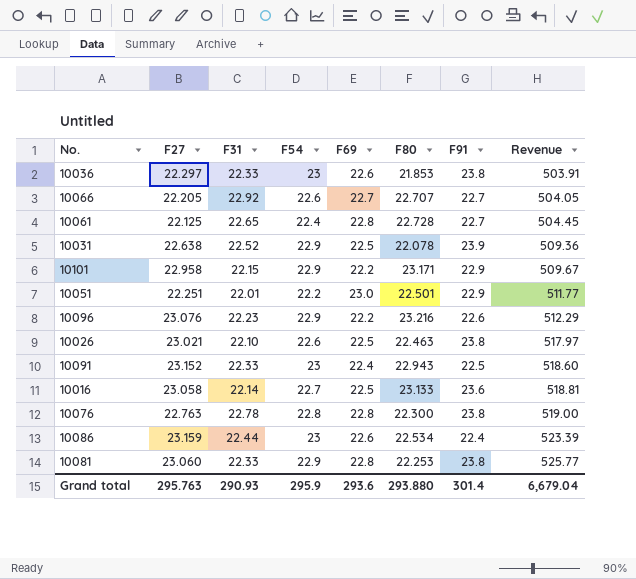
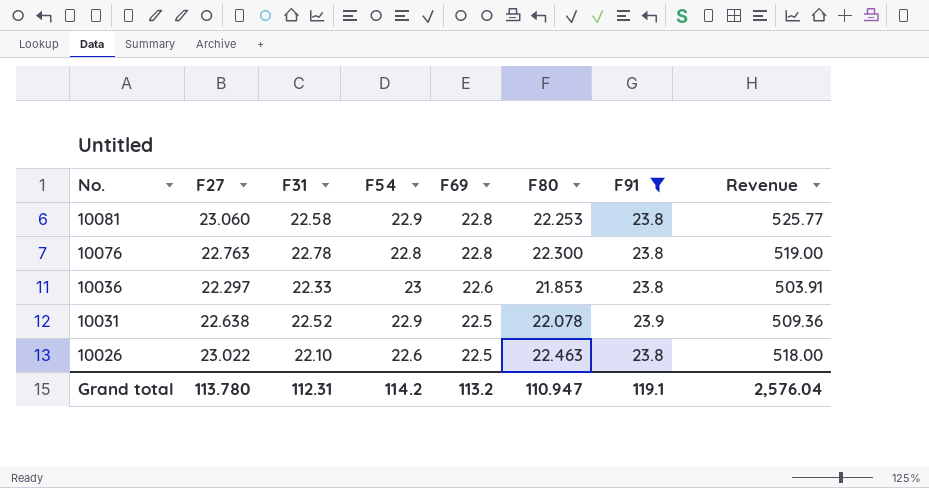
filter: none -> F91 >= 23.8
row order: Revenue ascending -> No. descending
10081 | F31: 22.33 -> 22.58
10026 | F27: 23.021 -> 23.022
10026 | Revenue: 517.97 -> 518.00
Grand total | F27: 295.763 -> 113.780
Grand total | F31: 290.93 -> 112.31
Grand total | F54: 295.9 -> 114.2
Grand total | F69: 293.6 -> 113.2
Grand total | F80: 293.880 -> 110.947
Grand total | F91: 301.4 -> 119.1
Grand total | Revenue: 6,679.04 -> 2,576.04

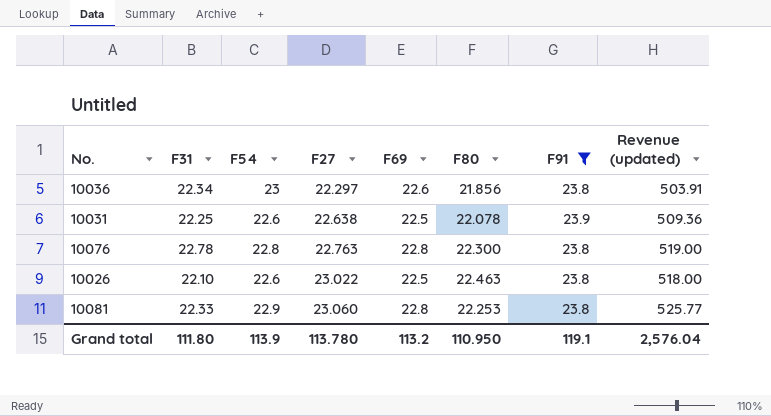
row order: No. descending -> F27 ascending
column F27 | position: 2 -> 4
column name: Revenue -> Revenue (updated)
10036 | F31: 22.33 -> 22.34
10036 | F80: 21.853 -> 21.856
10031 | F31: 22.52 -> 22.25
10031 | F54: 22.9 -> 22.6
10081 | F31: 22.58 -> 22.33
Grand total | F31: 112.31 -> 111.80
Grand total | F54: 114.2 -> 113.9
Grand total | F80: 110.947 -> 110.950

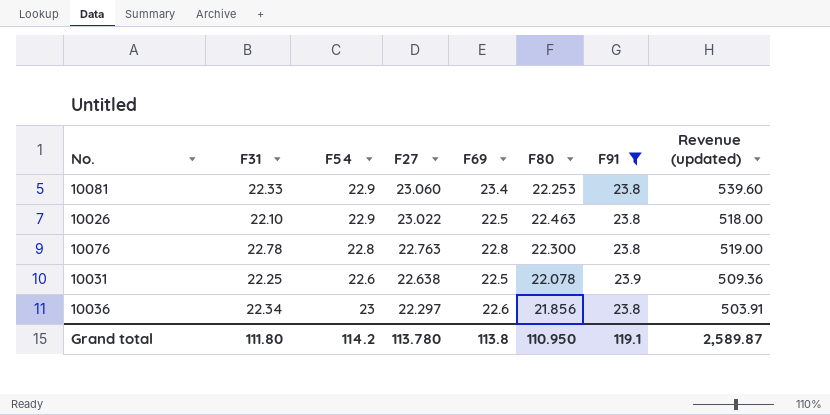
row order: F27 ascending -> F27 descending
10081 | F69: 22.8 -> 23.4
10081 | Revenue (updated): 525.77 -> 539.60
10026 | F54: 22.6 -> 22.9
Grand total | F54: 113.9 -> 114.2
Grand total | F69: 113.2 -> 113.8
Grand total | Revenue (updated): 2,576.04 -> 2,589.87

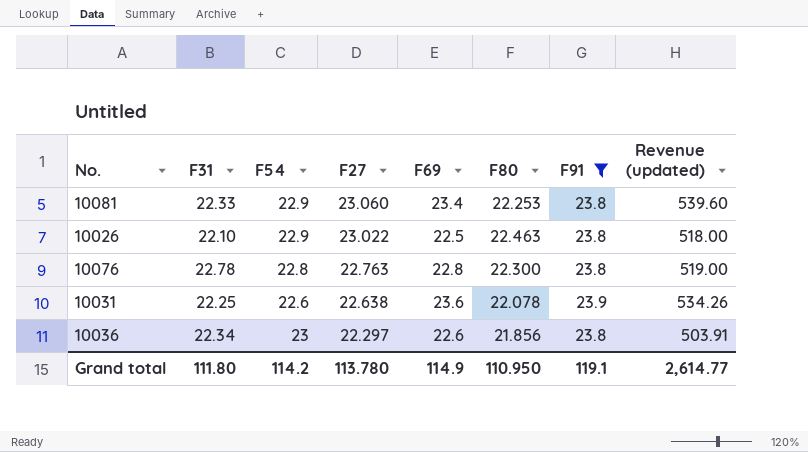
10031 | F69: 22.5 -> 23.6
10031 | Revenue (updated): 509.36 -> 534.26
Grand total | F69: 113.8 -> 114.9
Grand total | Revenue (updated): 2,589.87 -> 2,614.77

